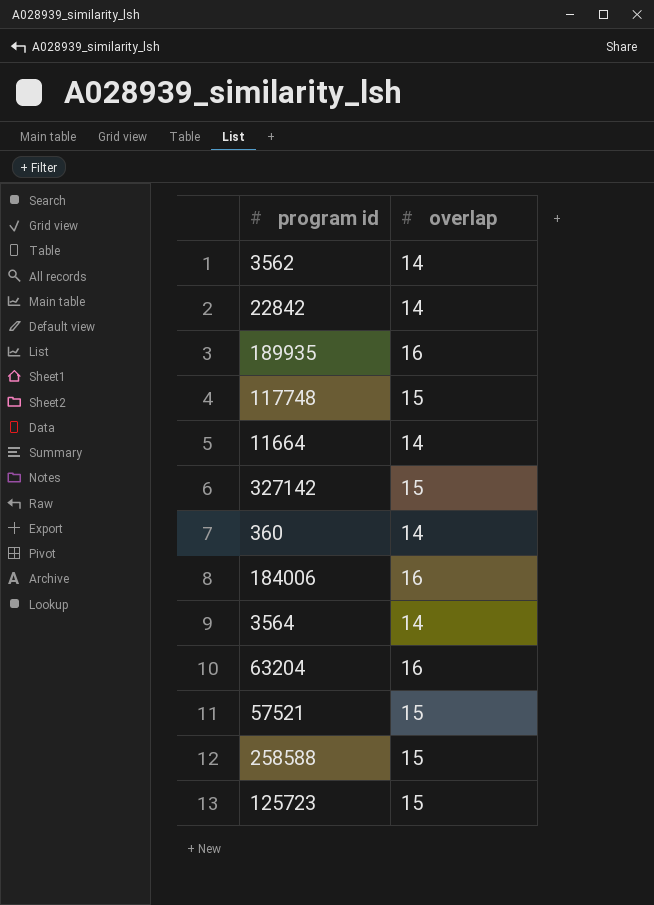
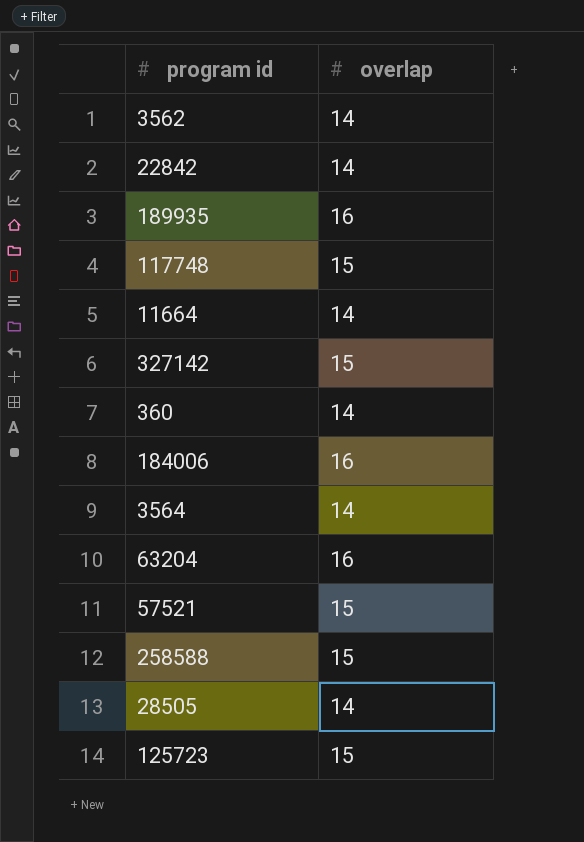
row 28505: none -> 14

